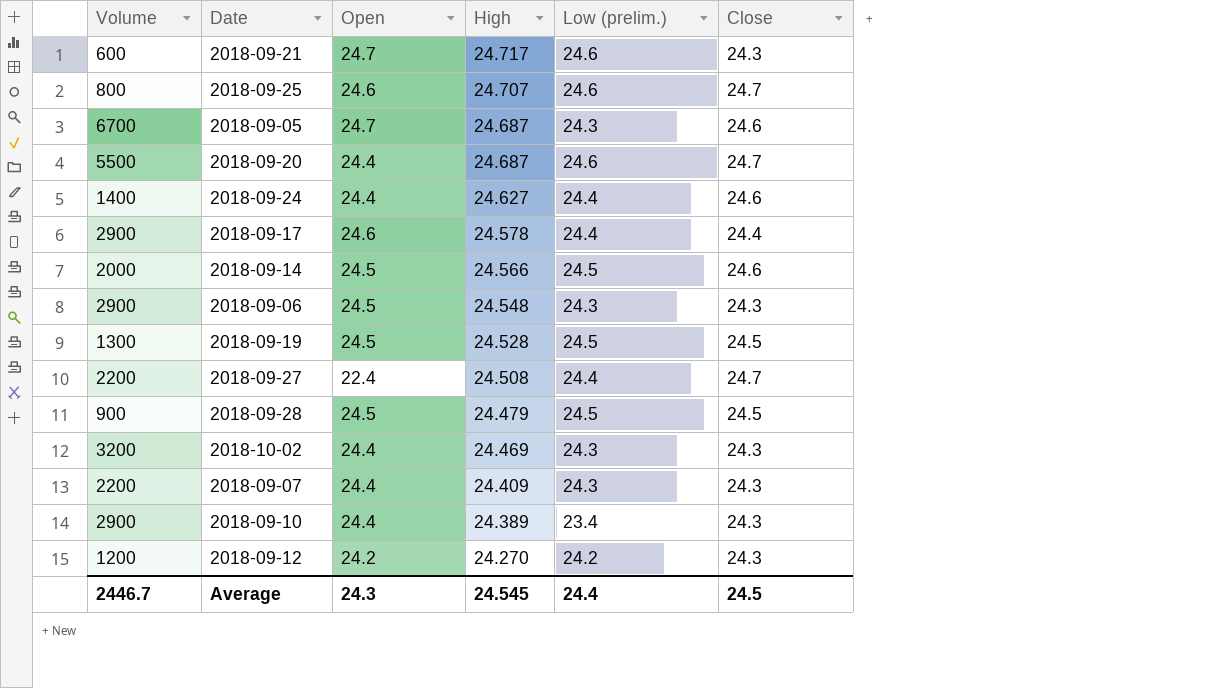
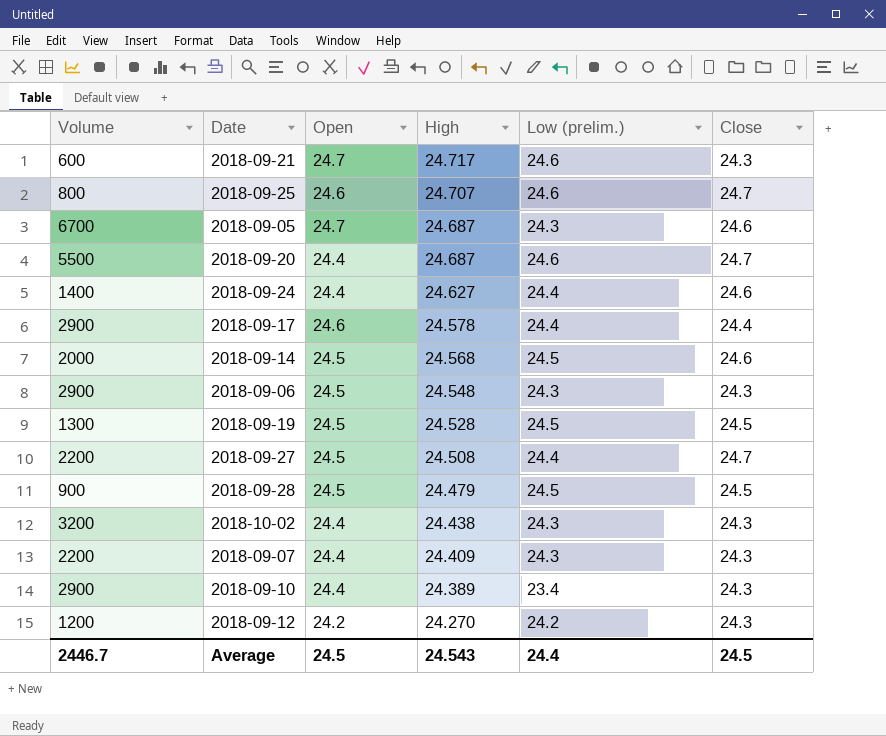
2018-09-14 | High: 24.566 -> 24.568
2018-09-27 | Open: 22.4 -> 24.5
2018-10-02 | High: 24.469 -> 24.438
Average | Open: 24.3 -> 24.5
Average | High: 24.545 -> 24.543

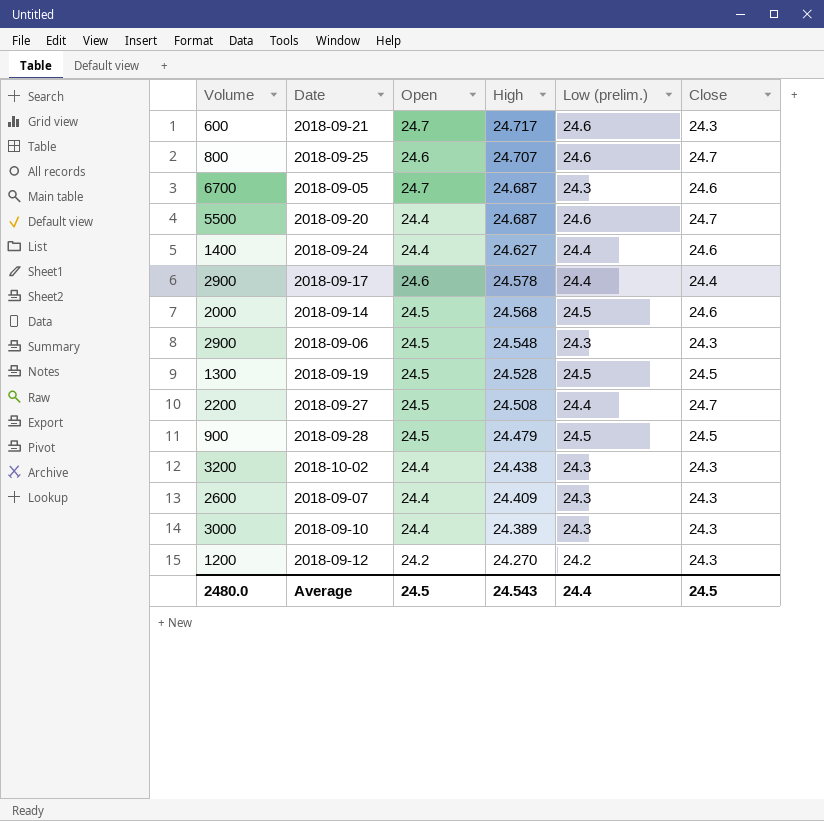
2018-09-07 | Volume: 2200 -> 2600
2018-09-10 | Volume: 2900 -> 3000
2018-09-10 | Low (prelim.): 23.4 -> 24.3
Average | Volume: 2446.7 -> 2480.0

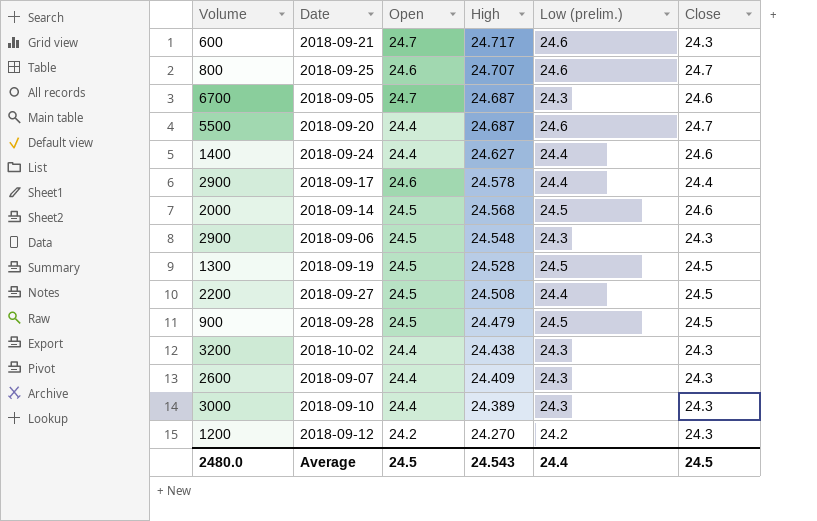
2018-09-27 | Close: 24.7 -> 24.5

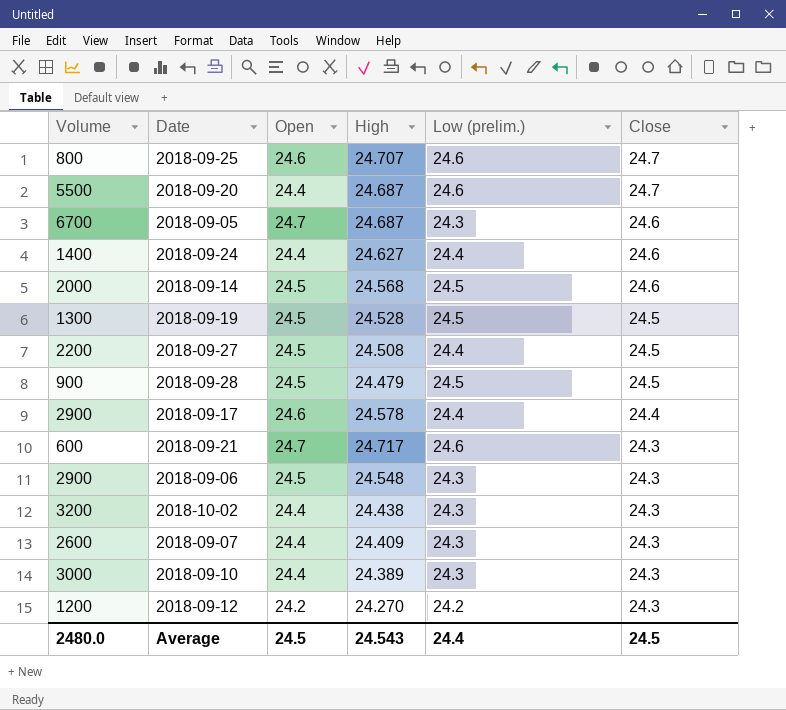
row order: High descending -> Close descending

